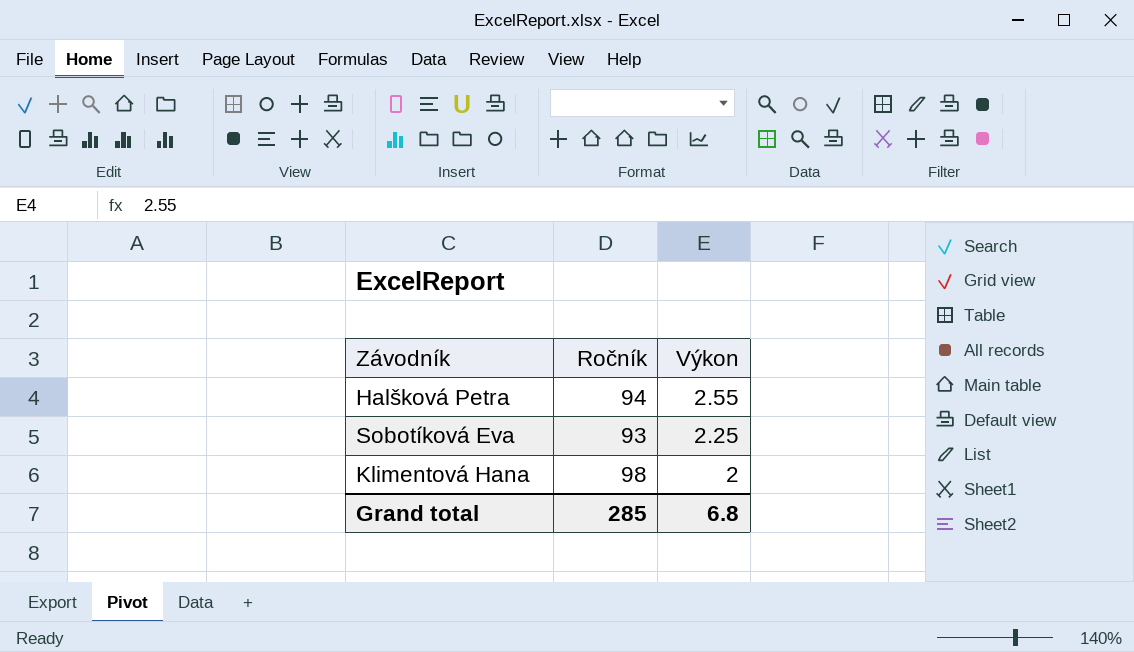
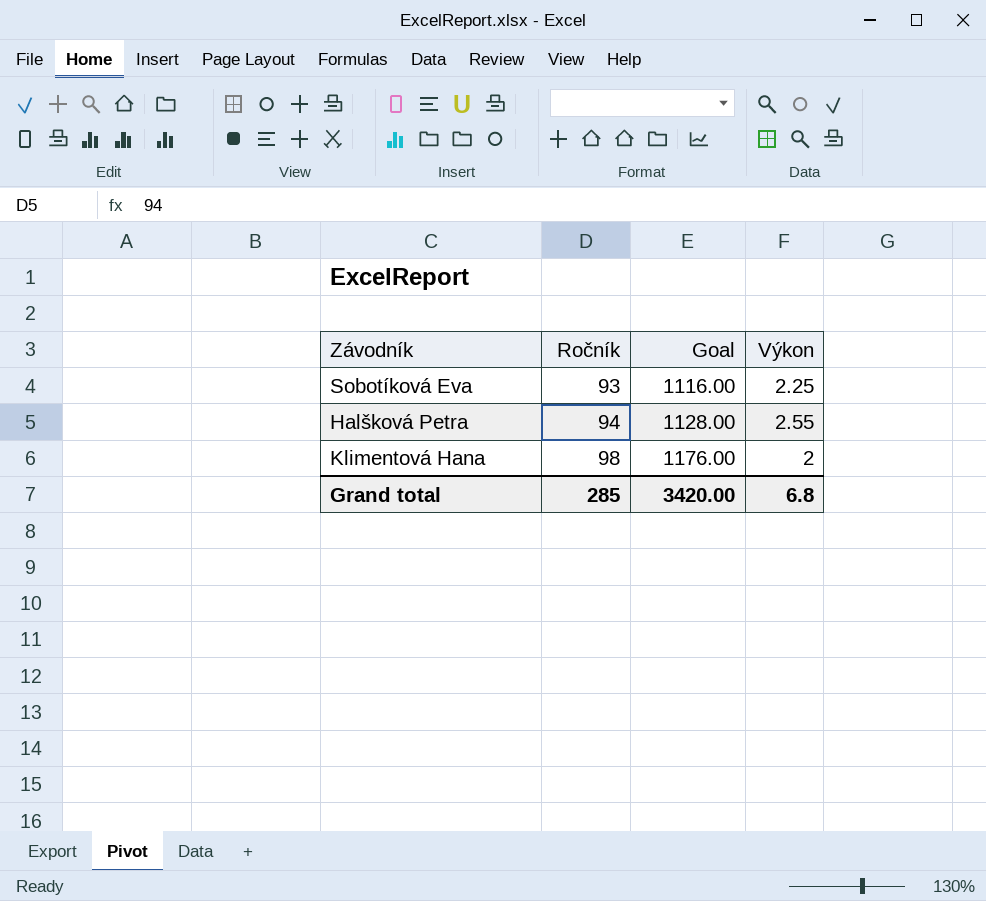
row order: Výkon descending -> Ročník ascending
column Goal | formula: none -> [Ročník] * 12

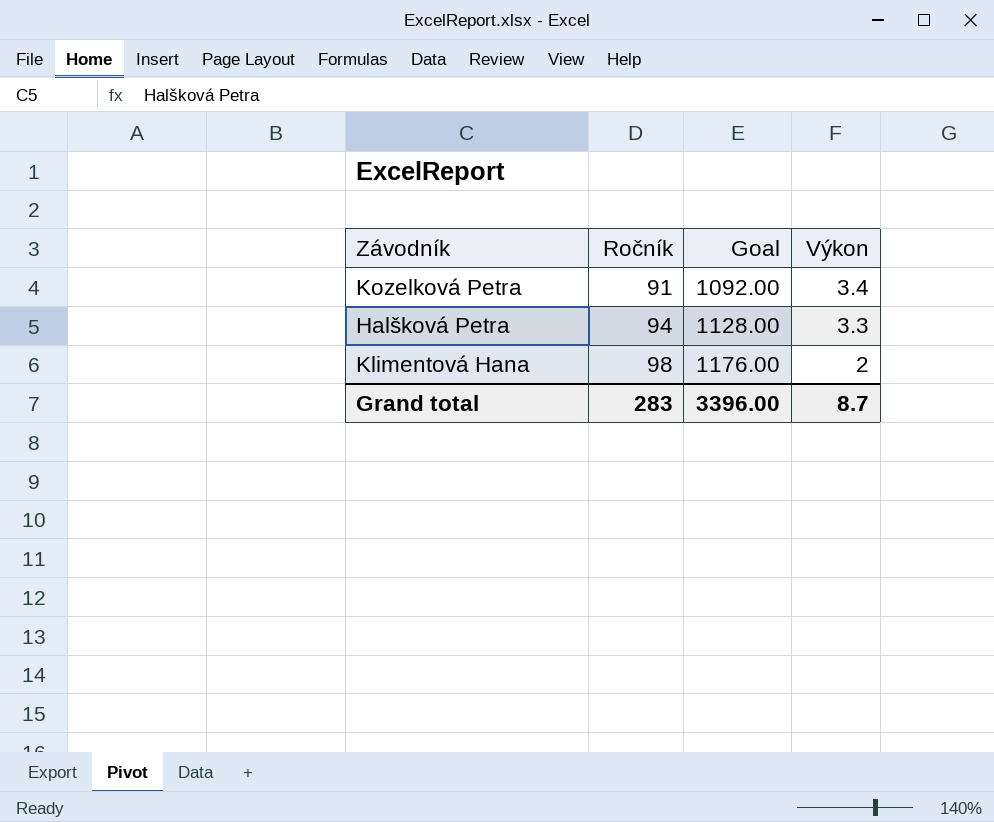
row Sobotíková Eva: 93 | 1116.00 | 2.25 -> none
row Kozelková Petra: none -> 91 | 1092.00 | 3.4
Halšková Petra | Výkon: 2.55 -> 3.3
Grand total | Ročník: 285 -> 283
Grand total | Goal: 3420.00 -> 3396.00
Grand total | Výkon: 6.8 -> 8.7

